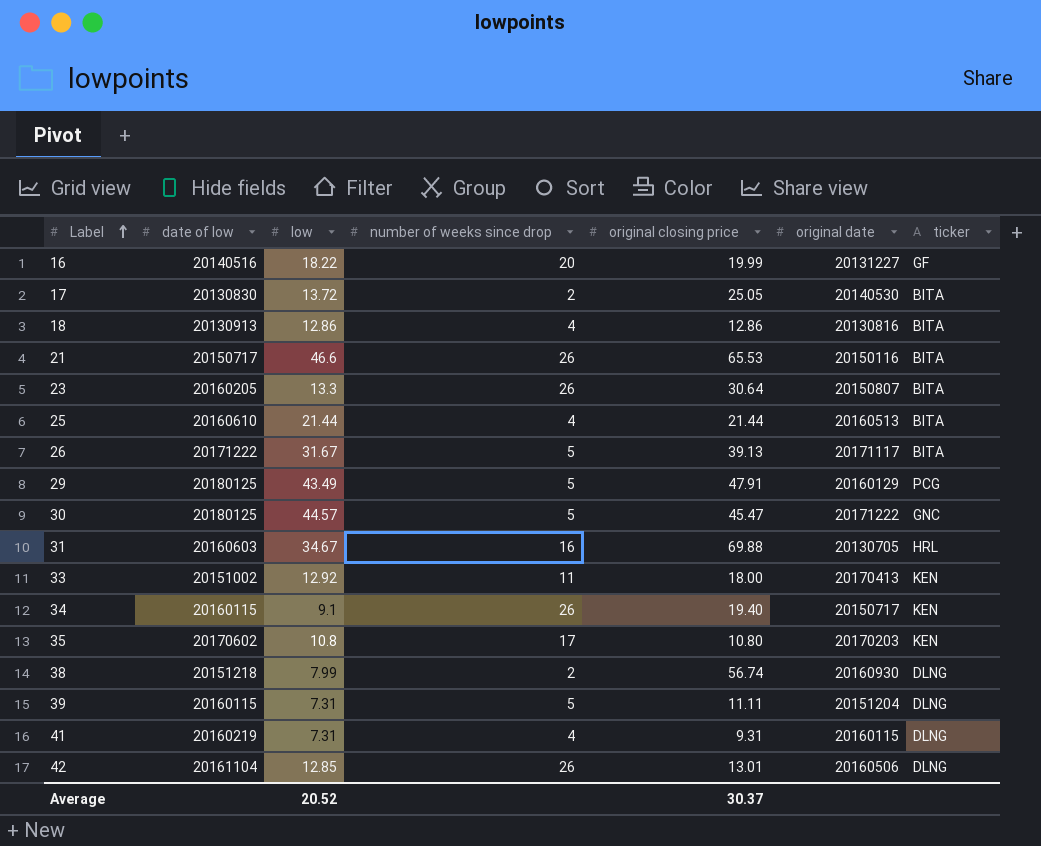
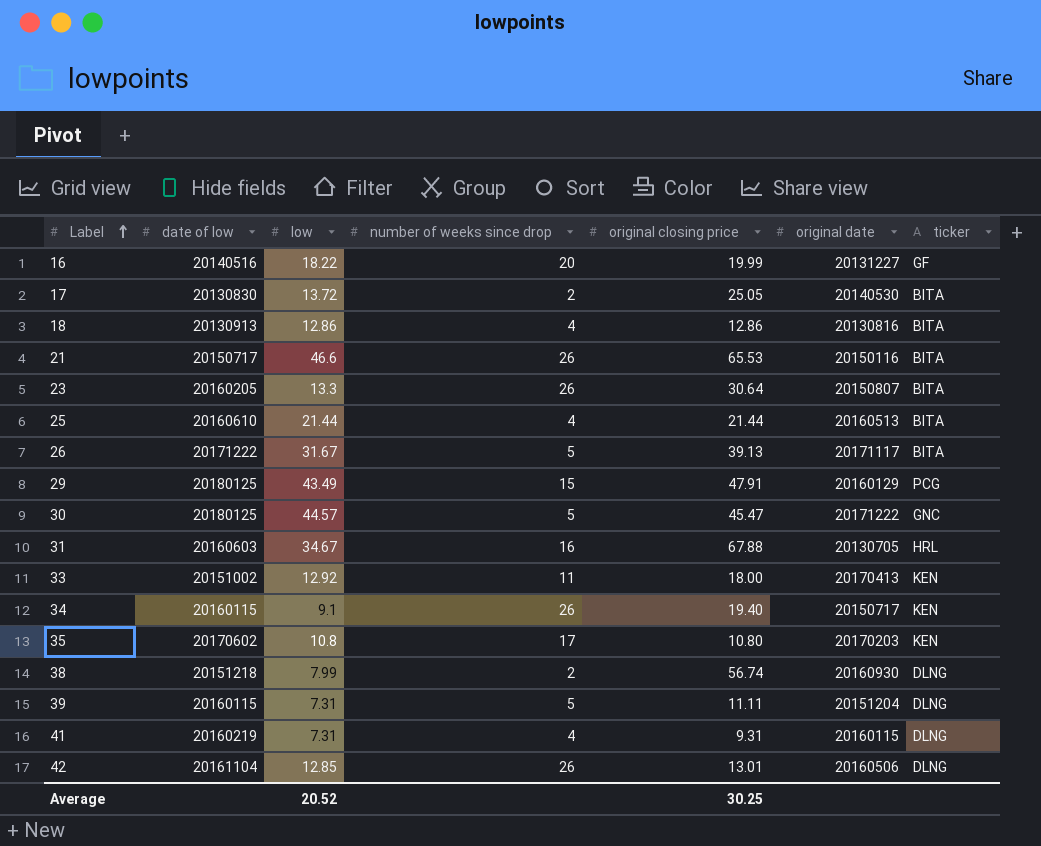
29 | number of weeks since drop: 5 -> 15
31 | original closing price: 69.88 -> 67.88
Average | original closing price: 30.37 -> 30.25

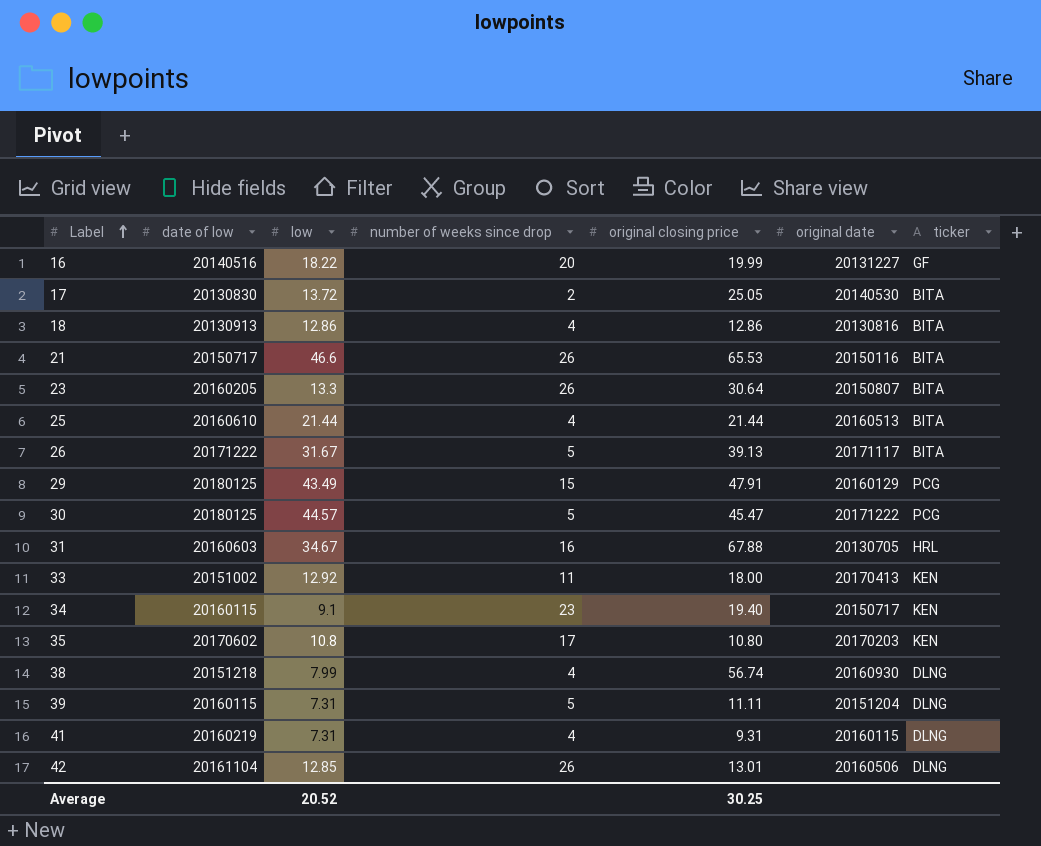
30 | ticker: GNC -> PCG
34 | number of weeks since drop: 26 -> 23
38 | number of weeks since drop: 2 -> 4

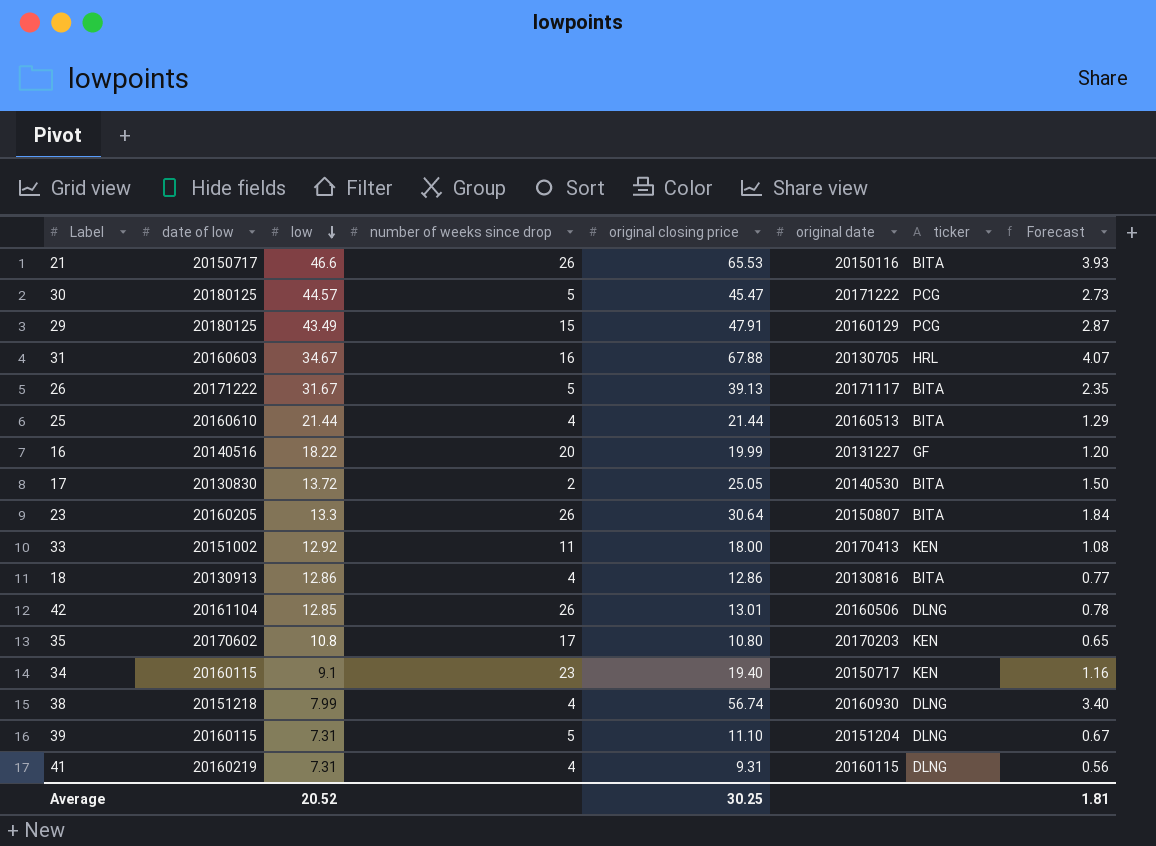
row order: Label ascending -> low descending
column Forecast | formula: none -> [original closing price] * 0.06
39 | original closing price: 11.11 -> 11.10

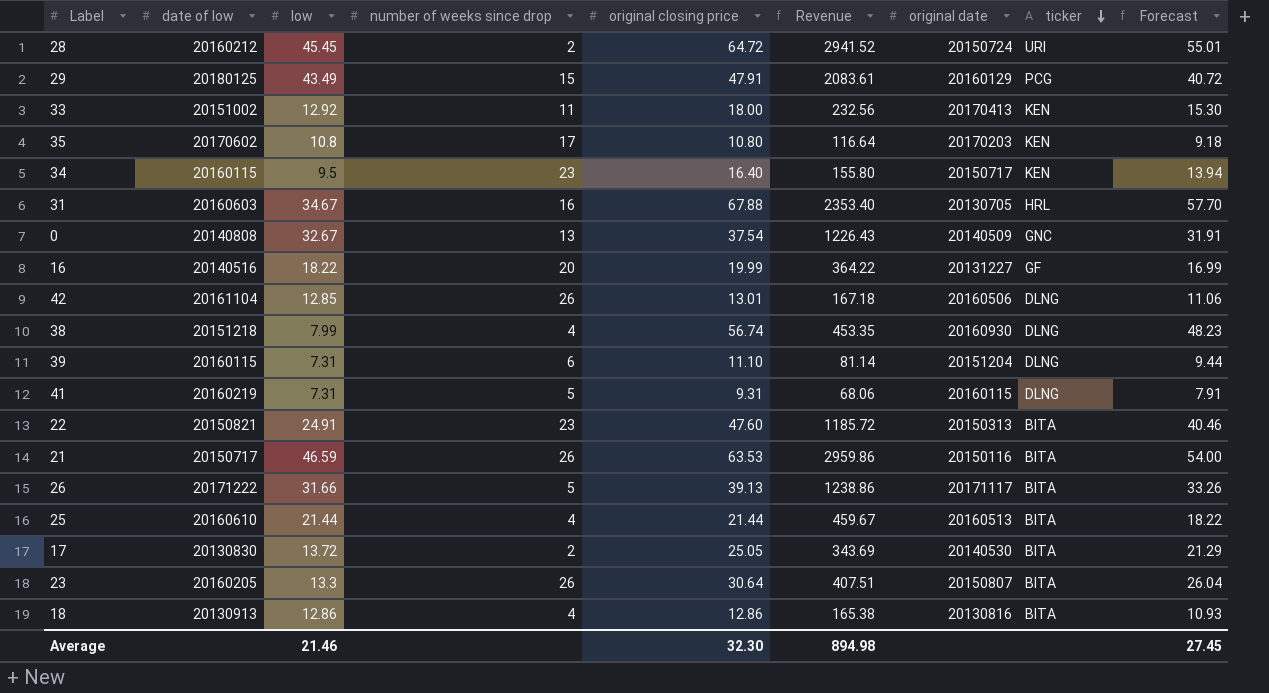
row order: low descending -> ticker descending
column Revenue | formula: none -> [low] * [original closing price]
column Forecast | formula: [original closing price] * 0.06 -> [original closing price] * 0.85
row 30: 20180125 | 44.57 | 5 | 45.47 | 20171222 | PCG | 2.73 -> none
row 28: none -> 20160212 | 45.45 | 2 | 64.72 | 2941.52 | 20150724 | URI | 55.01
34 | low: 9.1 -> 9.5
34 | original closing price: 19.40 -> 16.40
row 0: none -> 20140808 | 32.67 | 13 | 37.54 | 1226.43 | 20140509 | GNC | 31.91
39 | number of weeks since drop: 5 -> 6
41 | number of weeks since drop: 4 -> 5
row 22: none -> 20150821 | 24.91 | 23 | 47.60 | 1185.72 | 20150313 | BITA | 40.46
21 | low: 46.6 -> 46.59
21 | original closing price: 65.53 -> 63.53
26 | low: 31.67 -> 31.66
Average | low: 20.52 -> 21.46
Average | original closing price: 30.25 -> 32.30
Average | Forecast: 1.81 -> 27.45

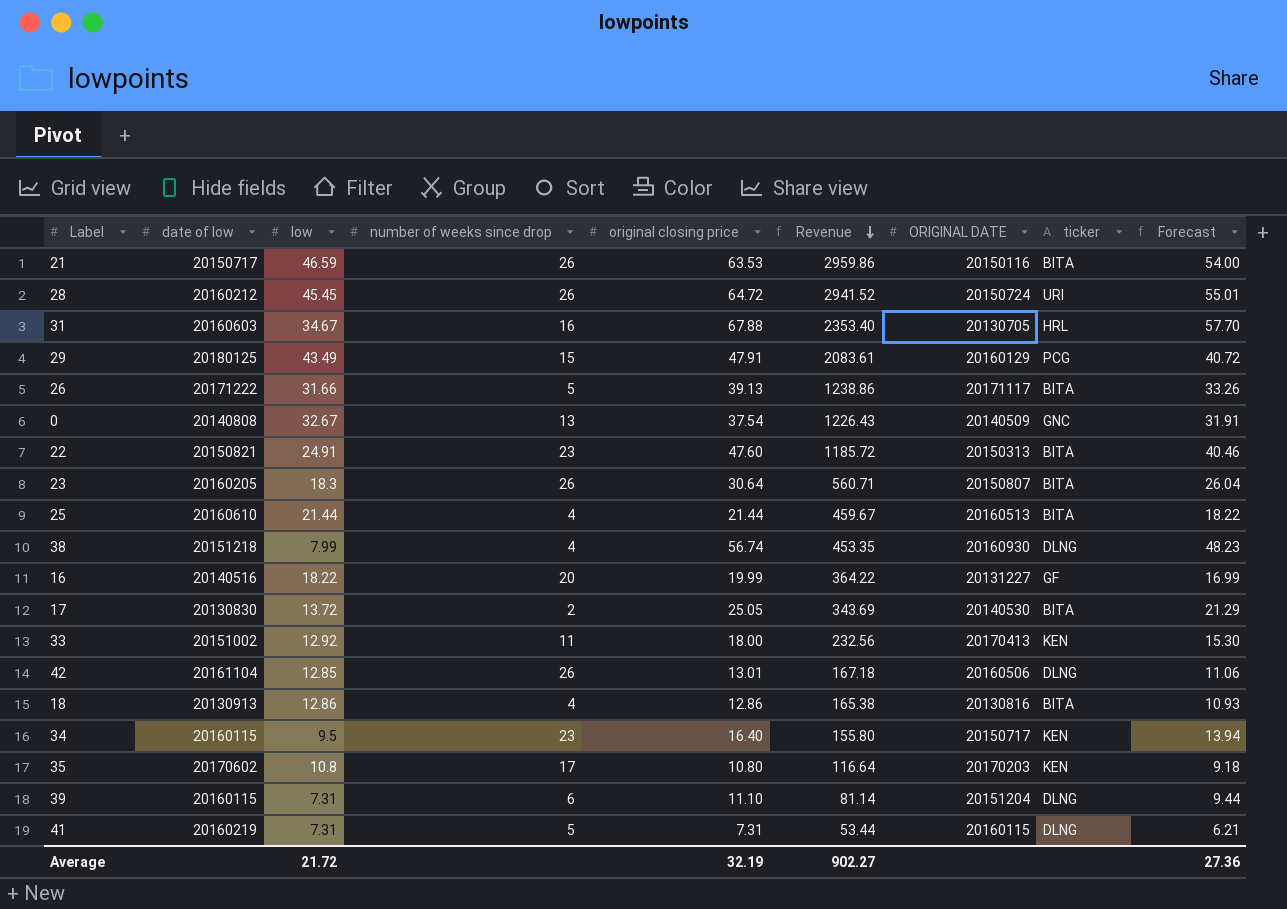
row order: ticker descending -> Revenue descending
column name: original date -> ORIGINAL DATE
28 | number of weeks since drop: 2 -> 26
23 | low: 13.3 -> 18.3
23 | Revenue: 407.51 -> 560.71
41 | original closing price: 9.31 -> 7.31
41 | Revenue: 68.06 -> 53.44
41 | Forecast: 7.91 -> 6.21
Average | low: 21.46 -> 21.72
Average | original closing price: 32.30 -> 32.19
Average | Revenue: 894.98 -> 902.27
Average | Forecast: 27.45 -> 27.36

